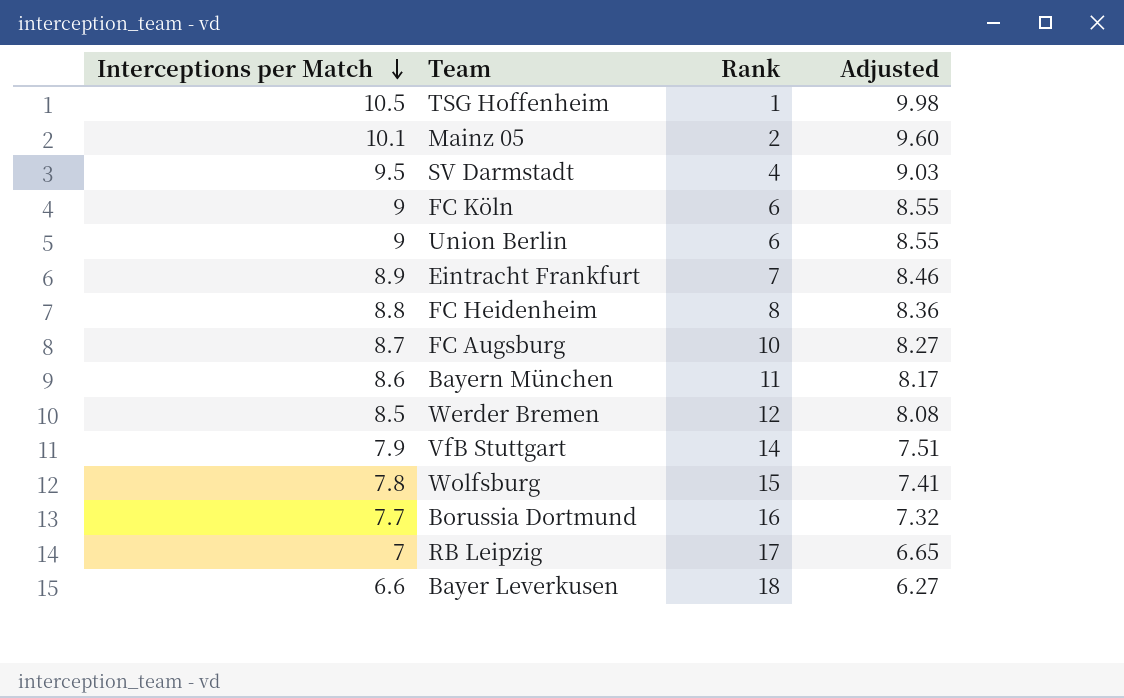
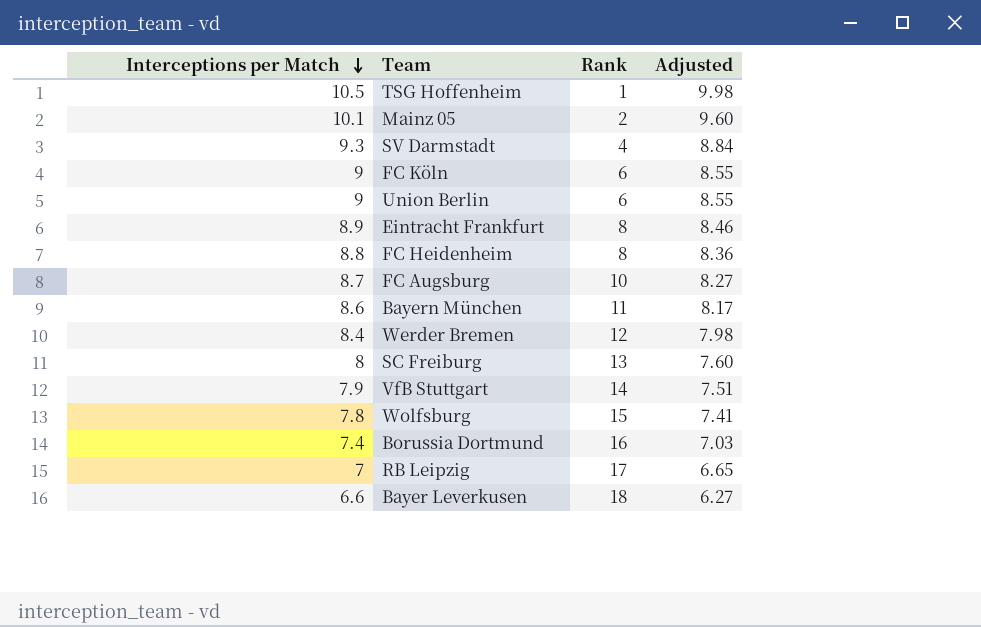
SV Darmstadt | Interceptions per Match: 9.5 -> 9.3
SV Darmstadt | Adjusted: 9.03 -> 8.84
Eintracht Frankfurt | Rank: 7 -> 8
Werder Bremen | Interceptions per Match: 8.5 -> 8.4
Werder Bremen | Adjusted: 8.08 -> 7.98
row SC Freiburg: none -> 8 | 13 | 7.60
Borussia Dortmund | Interceptions per Match: 7.7 -> 7.4
Borussia Dortmund | Adjusted: 7.32 -> 7.03

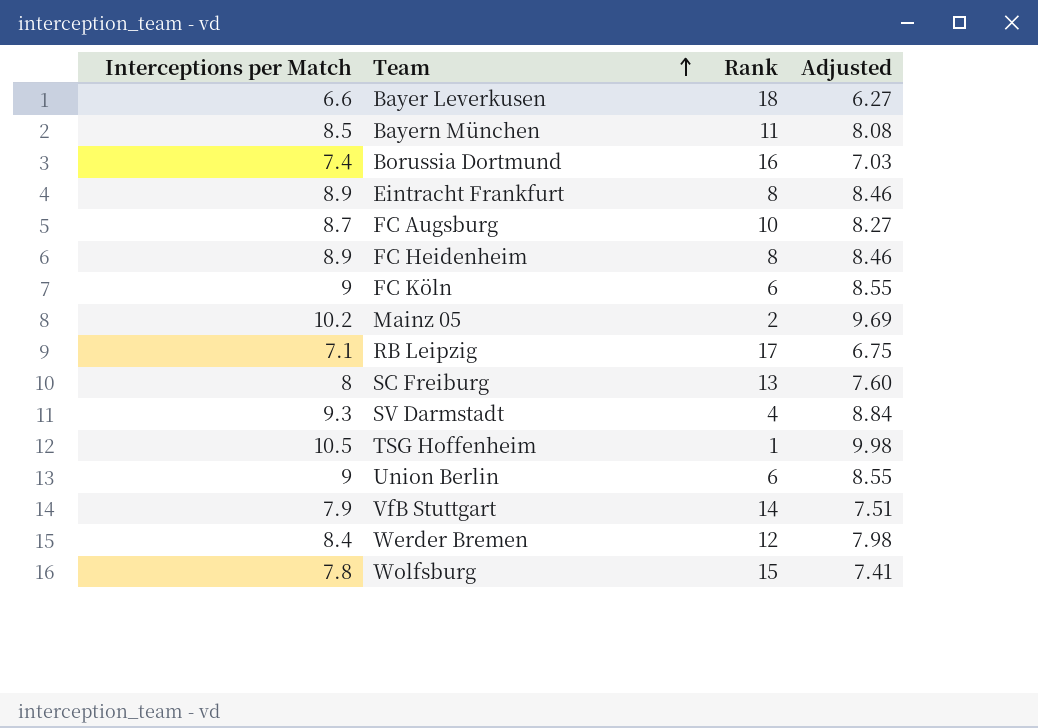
row order: Interceptions per Match descending -> Team ascending
Bayern München | Interceptions per Match: 8.6 -> 8.5
Bayern München | Adjusted: 8.17 -> 8.08
FC Heidenheim | Interceptions per Match: 8.8 -> 8.9
FC Heidenheim | Adjusted: 8.36 -> 8.46
Mainz 05 | Interceptions per Match: 10.1 -> 10.2
Mainz 05 | Adjusted: 9.60 -> 9.69
RB Leipzig | Interceptions per Match: 7 -> 7.1
RB Leipzig | Adjusted: 6.65 -> 6.75

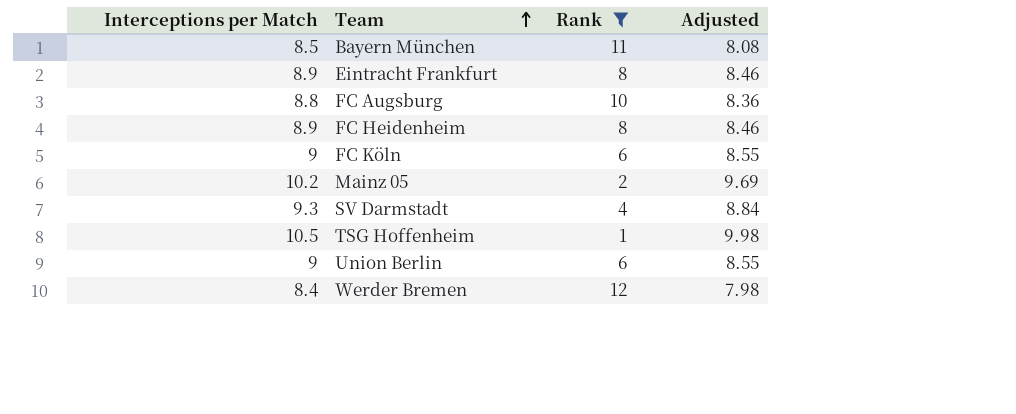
filter: none -> Rank <= 12
FC Augsburg | Interceptions per Match: 8.7 -> 8.8
FC Augsburg | Adjusted: 8.27 -> 8.36

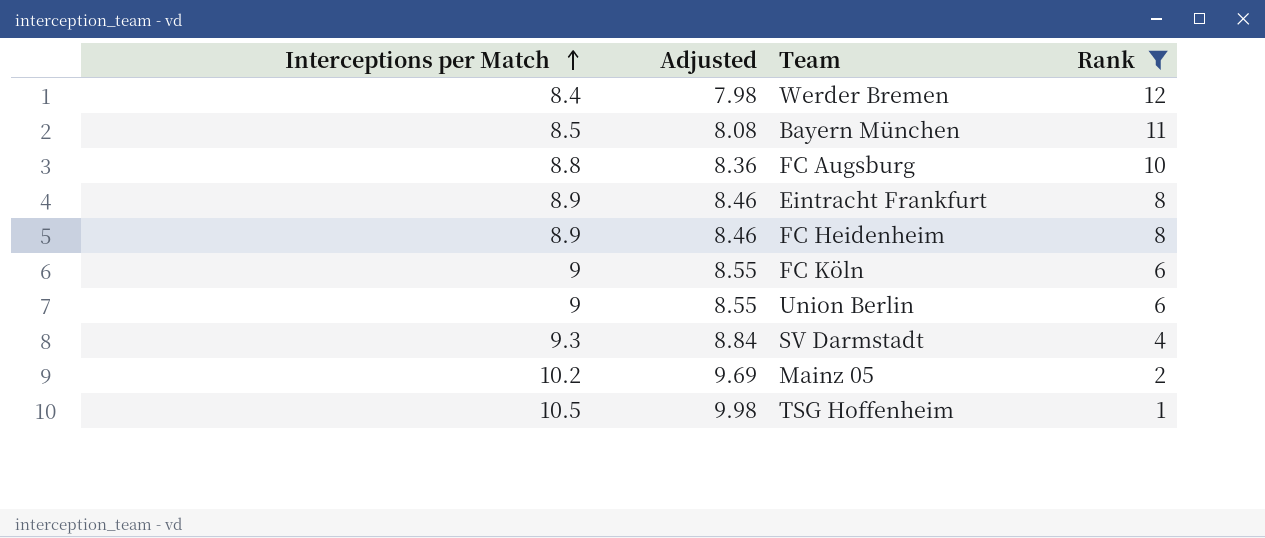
row order: Team ascending -> Interceptions per Match ascending
column Adjusted | position: 4 -> 2

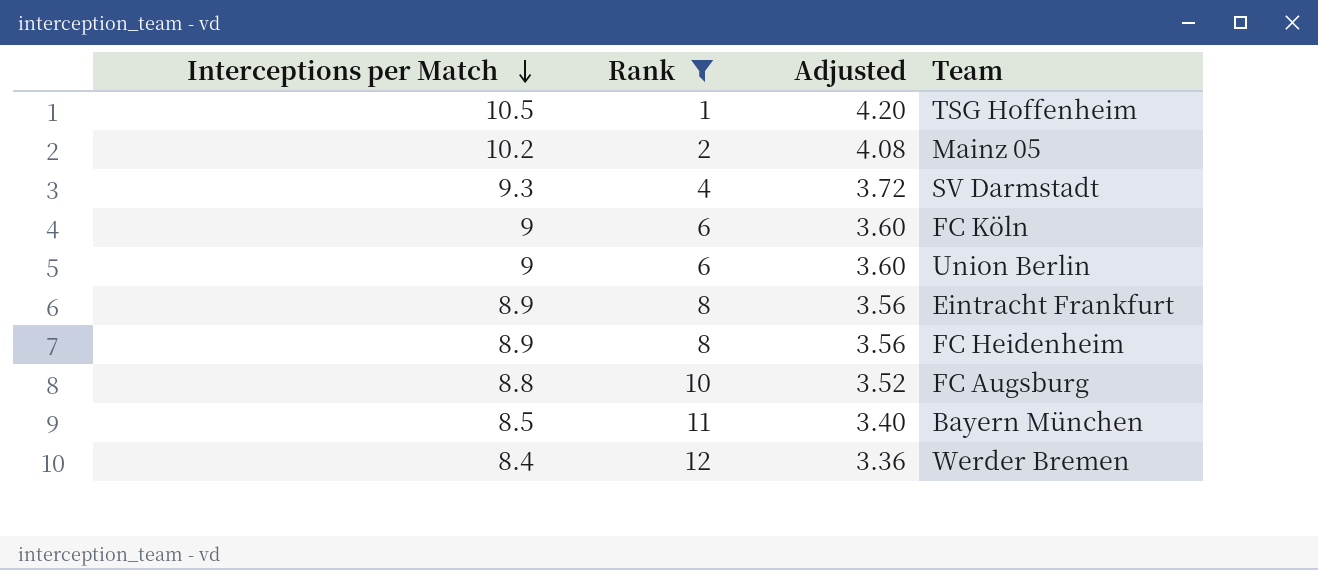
row order: Interceptions per Match ascending -> Interceptions per Match descending
column Rank | position: 4 -> 2
column Adjusted | formula: [Interceptions per Match] * 0.95 -> [Interceptions per Match] * 0.4

